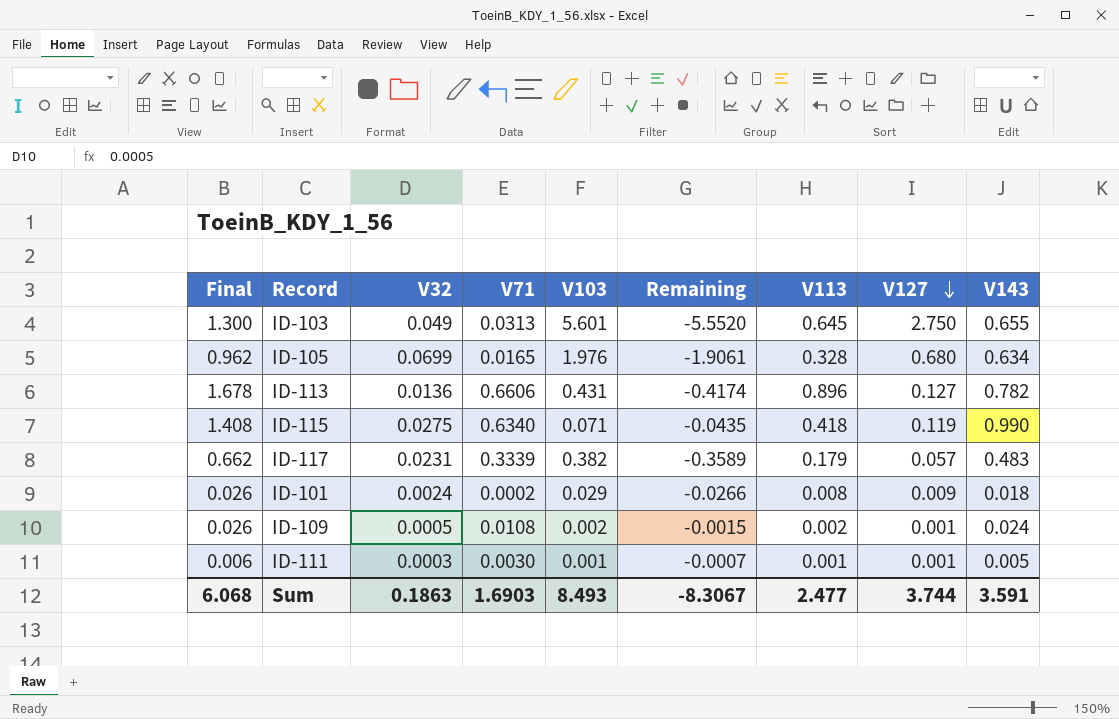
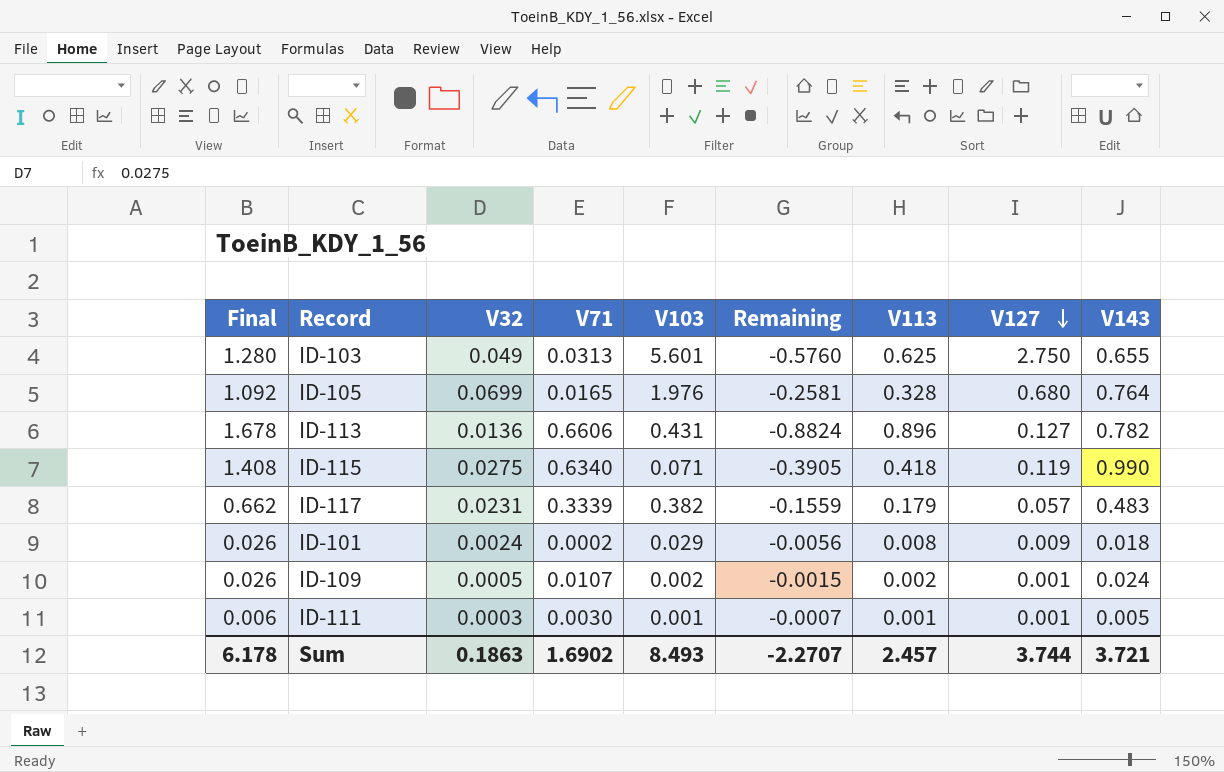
column Remaining | formula: [V32] - [V103] -> [V32] - [V113]
ID-103 | Final: 1.300 -> 1.280
ID-103 | V113: 0.645 -> 0.625
ID-105 | Final: 0.962 -> 1.092
ID-105 | V143: 0.634 -> 0.764
ID-109 | V71: 0.0108 -> 0.0107
Sum | Final: 6.068 -> 6.178
Sum | V71: 1.6903 -> 1.6902
Sum | Remaining: -8.3067 -> -2.2707
Sum | V113: 2.477 -> 2.457
Sum | V143: 3.591 -> 3.721

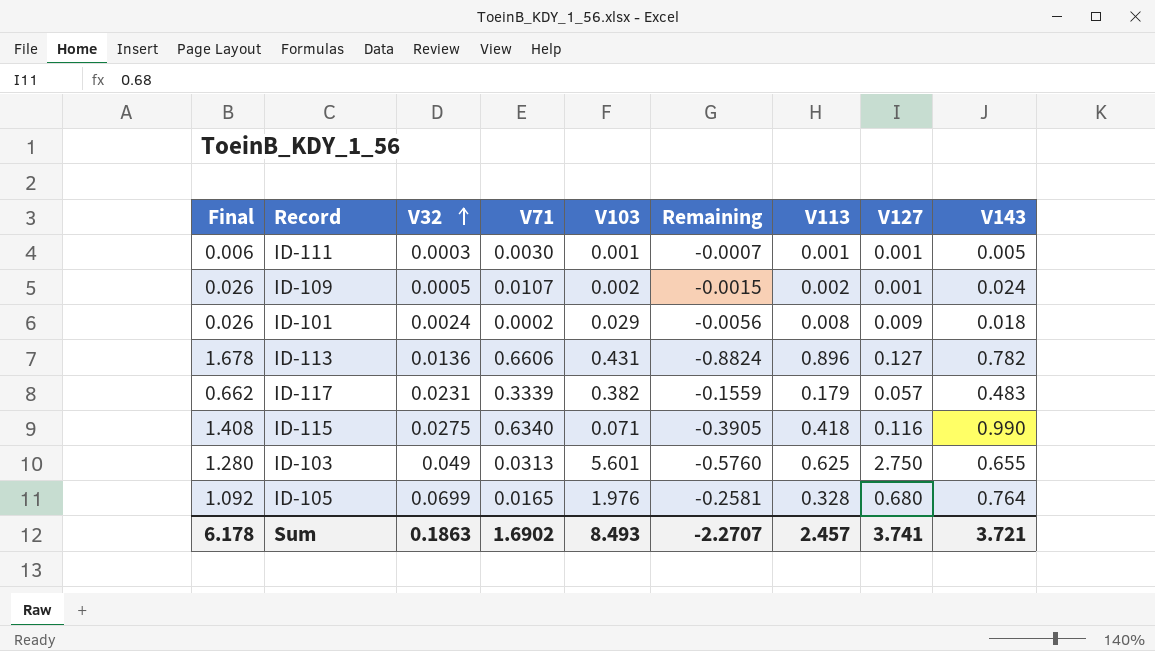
row order: V127 descending -> V32 ascending
ID-115 | V127: 0.119 -> 0.116
Sum | V127: 3.744 -> 3.741

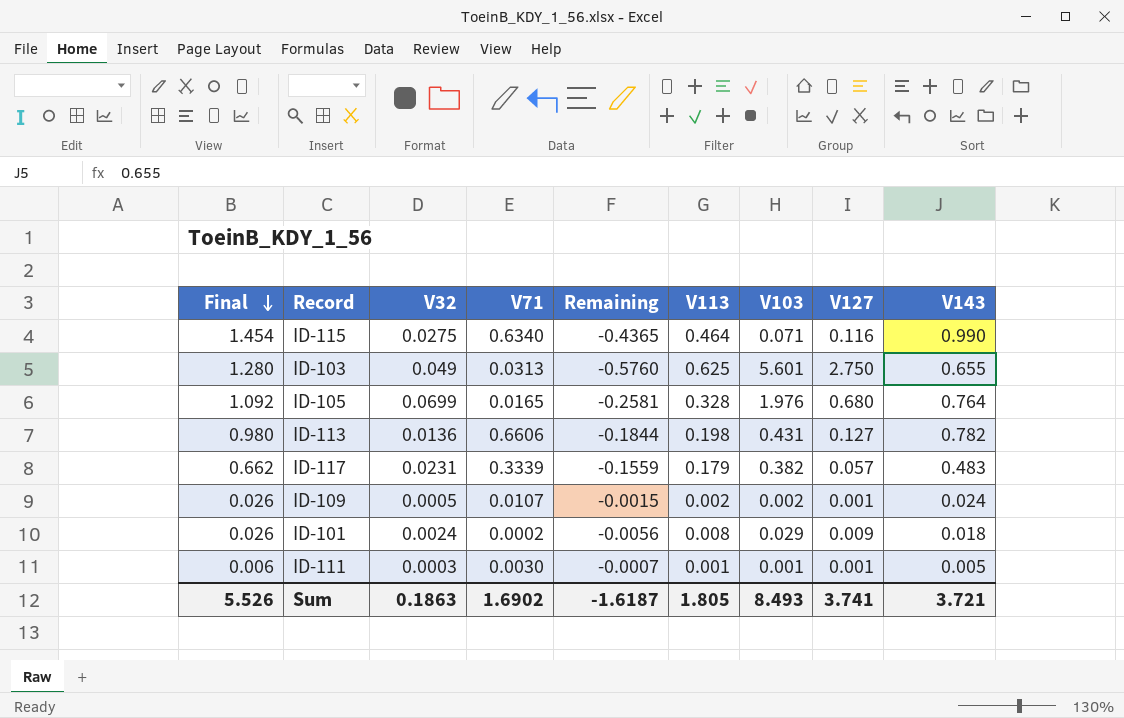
row order: V32 ascending -> Final descending
column V103 | position: 5 -> 7
ID-115 | Final: 1.408 -> 1.454
ID-115 | Remaining: -0.3905 -> -0.4365
ID-115 | V113: 0.418 -> 0.464
ID-113 | Final: 1.678 -> 0.980
ID-113 | Remaining: -0.8824 -> -0.1844
ID-113 | V113: 0.896 -> 0.198
Sum | Final: 6.178 -> 5.526
Sum | Remaining: -2.2707 -> -1.6187
Sum | V113: 2.457 -> 1.805

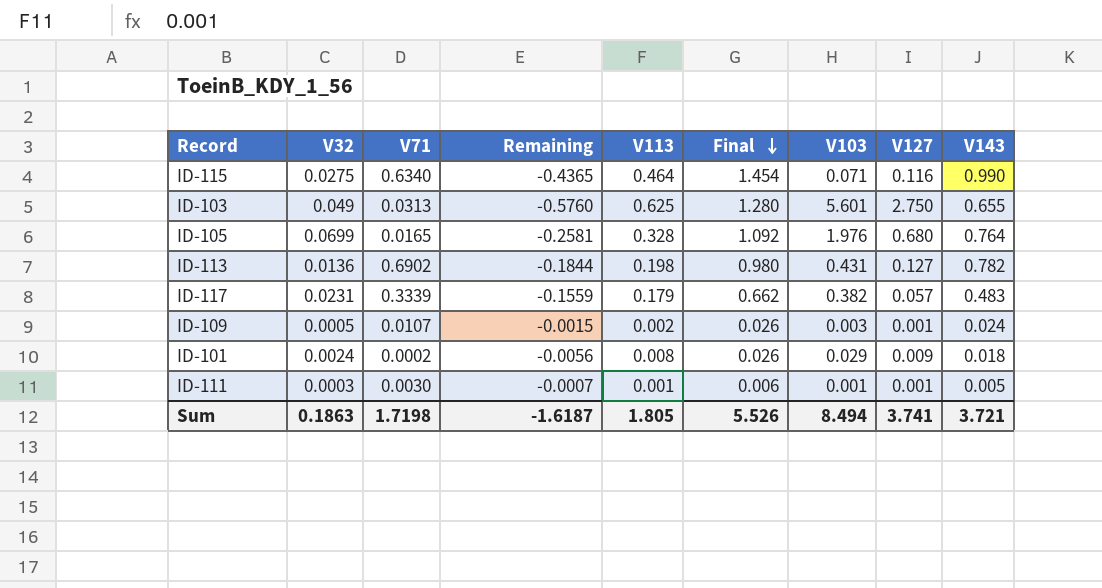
column Final | position: 1 -> 6
ID-113 | V71: 0.6606 -> 0.6902
ID-109 | V103: 0.002 -> 0.003
Sum | V71: 1.6902 -> 1.7198
Sum | V103: 8.493 -> 8.494

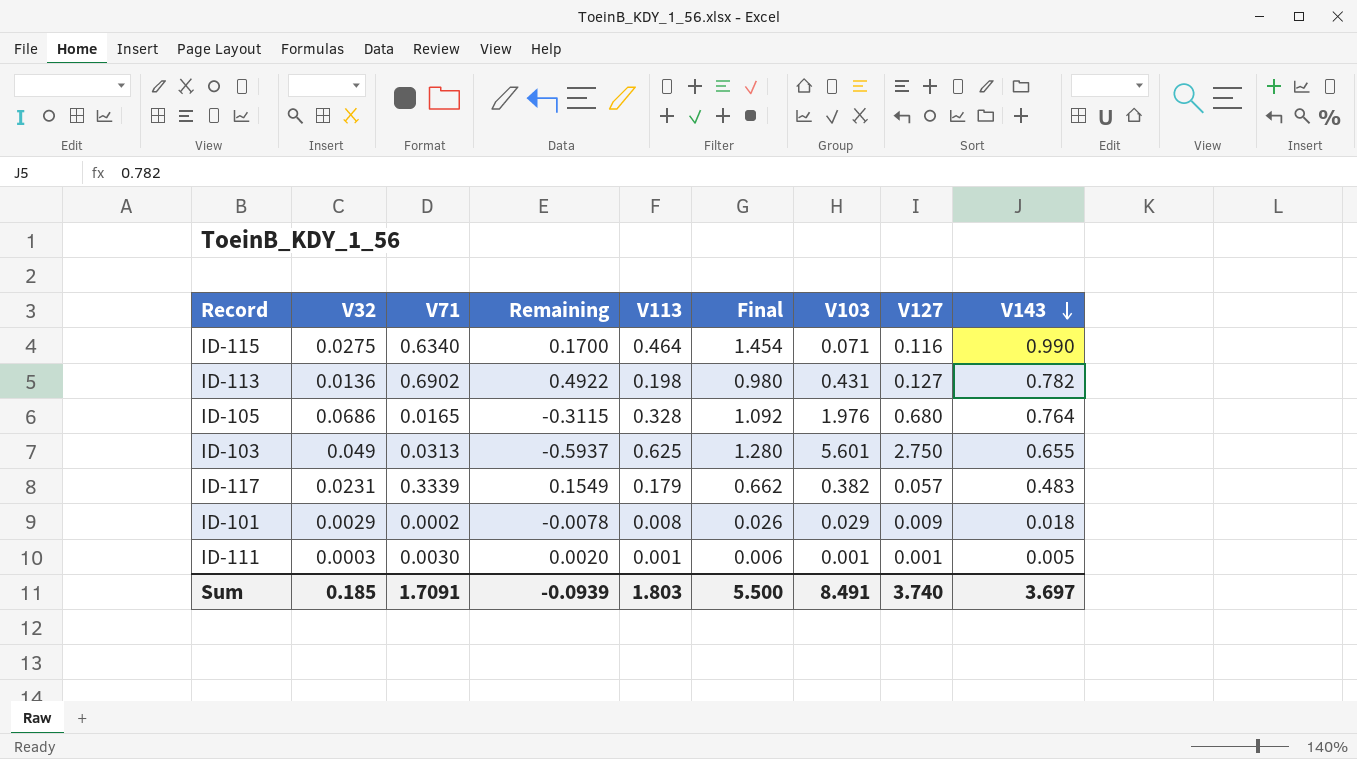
row order: Final descending -> V143 descending
column Remaining | formula: [V32] - [V113] -> [V71] - [V113]
row ID-109: 0.0005 | 0.0107 | -0.0015 | 0.002 | 0.026 | 0.003 | 0.001 | 0.024 -> none
ID-105 | V32: 0.0699 -> 0.0686
ID-101 | V32: 0.0024 -> 0.0029
Sum | V32: 0.1863 -> 0.185
Sum | V71: 1.7198 -> 1.7091
Sum | Remaining: -1.6187 -> -0.0939
Sum | V113: 1.805 -> 1.803
Sum | Final: 5.526 -> 5.500
Sum | V103: 8.494 -> 8.491
Sum | V127: 3.741 -> 3.740
Sum | V143: 3.721 -> 3.697

